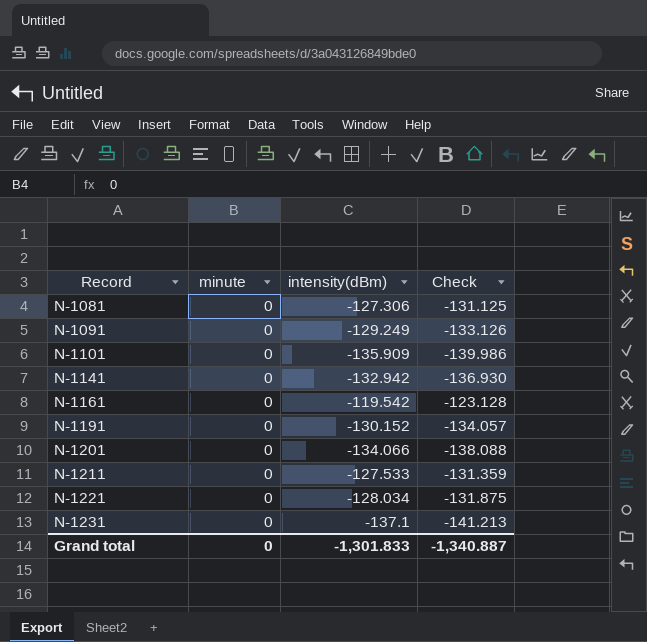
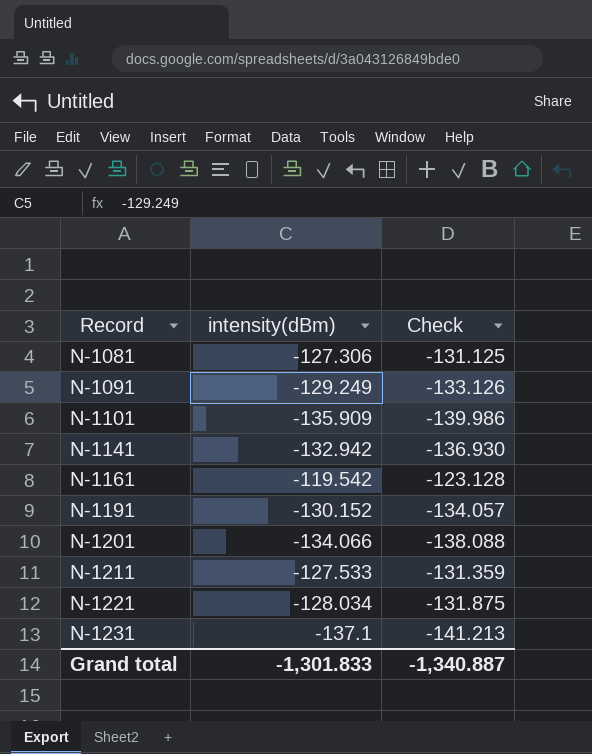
column minute | position: 2 -> none

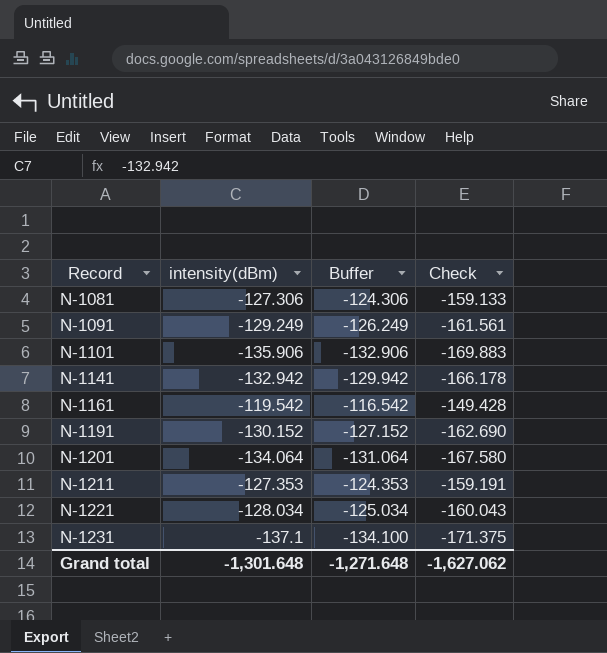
column Buffer | formula: none -> [intensity(dBm)] + 3
column Check | formula: [intensity(dBm)] * 1.03 -> [intensity(dBm)] * 1.25
N-1101 | intensity(dBm): -135.909 -> -135.906
N-1201 | intensity(dBm): -134.066 -> -134.064
N-1211 | intensity(dBm): -127.533 -> -127.353
Grand total | intensity(dBm): -1,301.833 -> -1,301.648
Grand total | Check: -1,340.887 -> -1,627.062

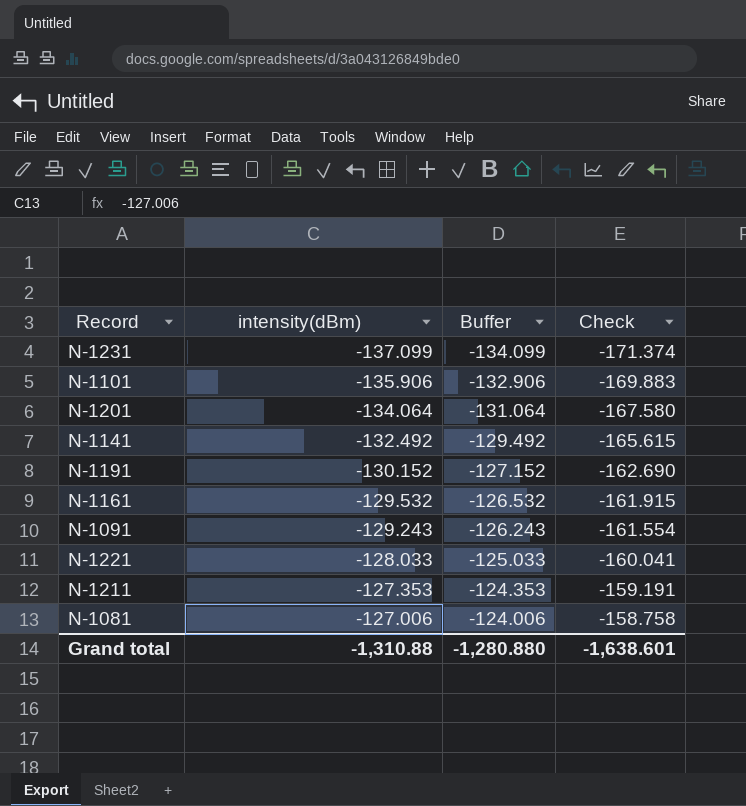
row order: Record ascending -> intensity(dBm) ascending
N-1231 | intensity(dBm): -137.1 -> -137.099
N-1231 | Buffer: -134.100 -> -134.099
N-1231 | Check: -171.375 -> -171.374
N-1141 | intensity(dBm): -132.942 -> -132.492
N-1141 | Buffer: -129.942 -> -129.492
N-1141 | Check: -166.178 -> -165.615
N-1161 | intensity(dBm): -119.542 -> -129.532
N-1161 | Buffer: -116.542 -> -126.532
N-1161 | Check: -149.428 -> -161.915
N-1091 | intensity(dBm): -129.249 -> -129.243
N-1091 | Buffer: -126.249 -> -126.243
N-1091 | Check: -161.561 -> -161.554
N-1221 | intensity(dBm): -128.034 -> -128.033
N-1221 | Buffer: -125.034 -> -125.033
N-1221 | Check: -160.043 -> -160.041
N-1081 | intensity(dBm): -127.306 -> -127.006
N-1081 | Buffer: -124.306 -> -124.006
N-1081 | Check: -159.133 -> -158.758
Grand total | intensity(dBm): -1,301.648 -> -1,310.88
Grand total | Buffer: -1,271.648 -> -1,280.880
Grand total | Check: -1,627.062 -> -1,638.601

